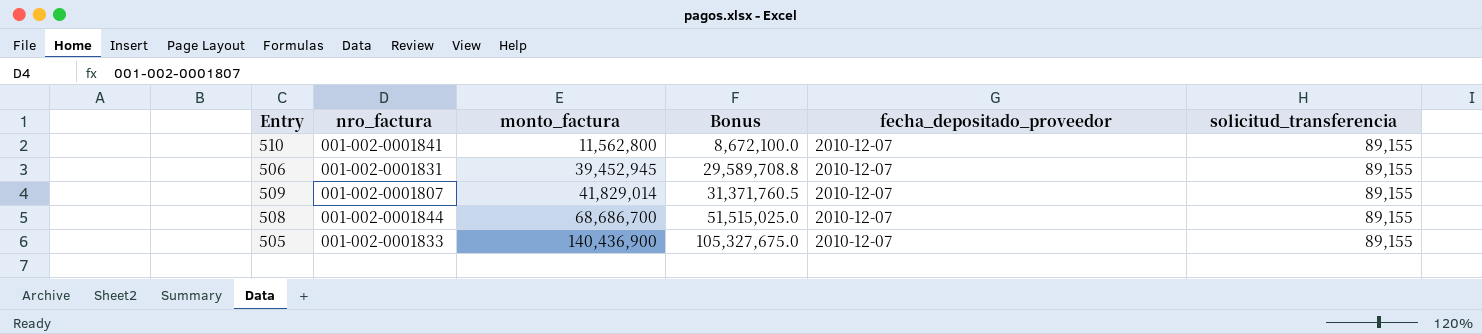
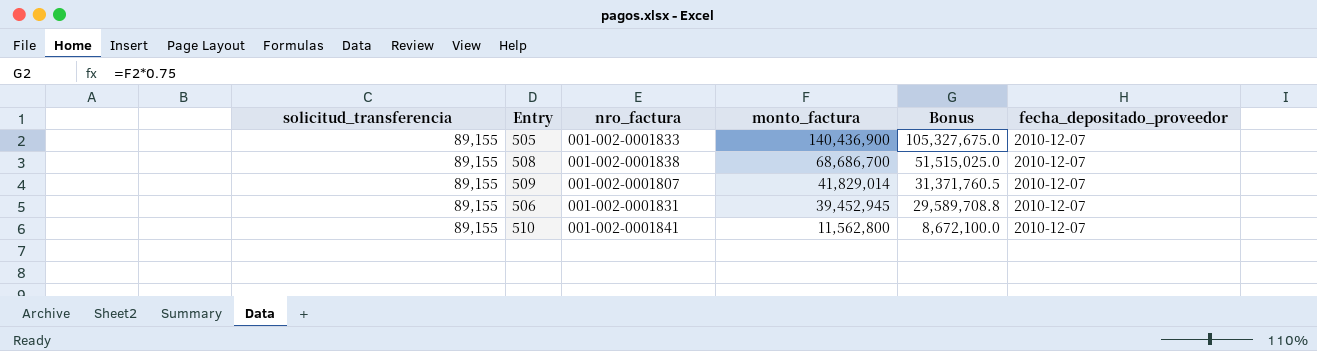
row order: monto_factura ascending -> monto_factura descending
column solicitud_transferencia | position: 6 -> 1
508 | nro_factura: 001-002-0001844 -> 001-002-0001838

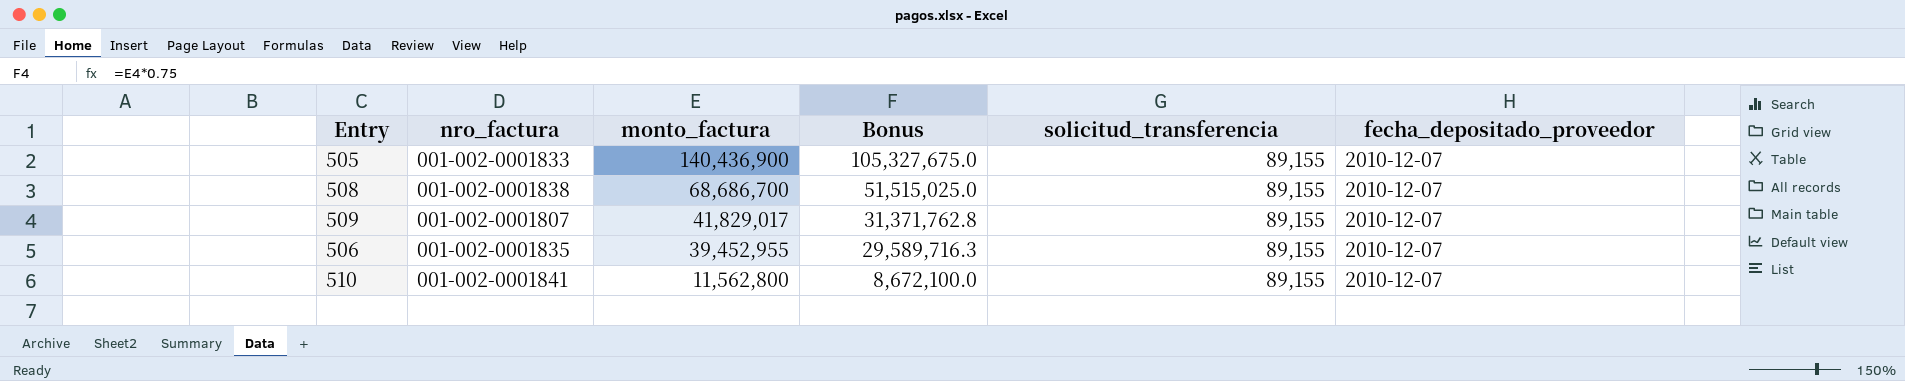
column solicitud_transferencia | position: 1 -> 5
509 | monto_factura: 41,829,014 -> 41,829,017
509 | Bonus: 31,371,760.5 -> 31,371,762.8
506 | nro_factura: 001-002-0001831 -> 001-002-0001835
506 | monto_factura: 39,452,945 -> 39,452,955
506 | Bonus: 29,589,708.8 -> 29,589,716.3

